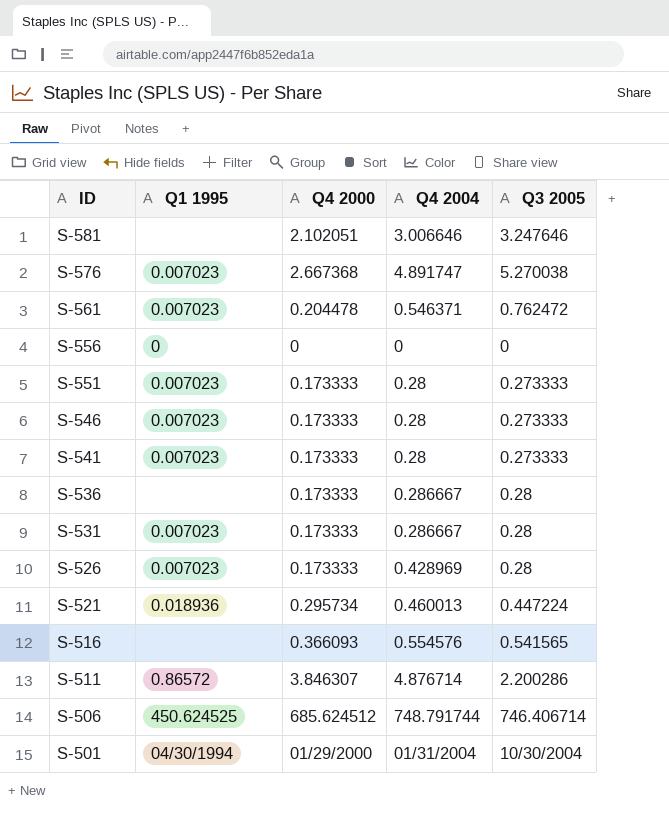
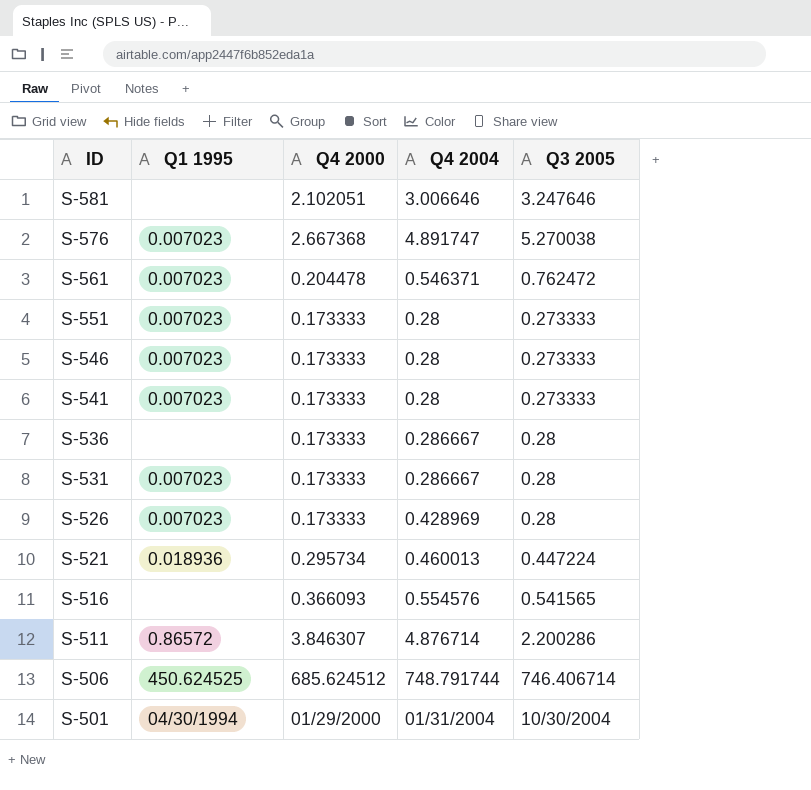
row S-556: 0 | 0 | 0 | 0 -> none

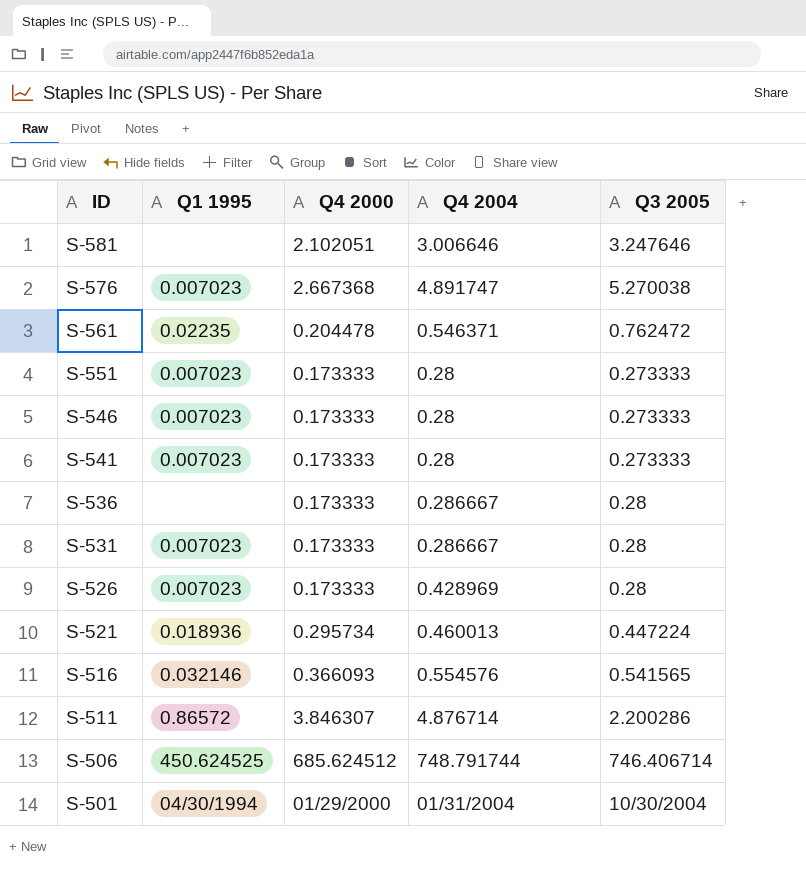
S-561 | Q1 1995: 0.007023 -> 0.02235
S-516 | Q1 1995: none -> 0.032146

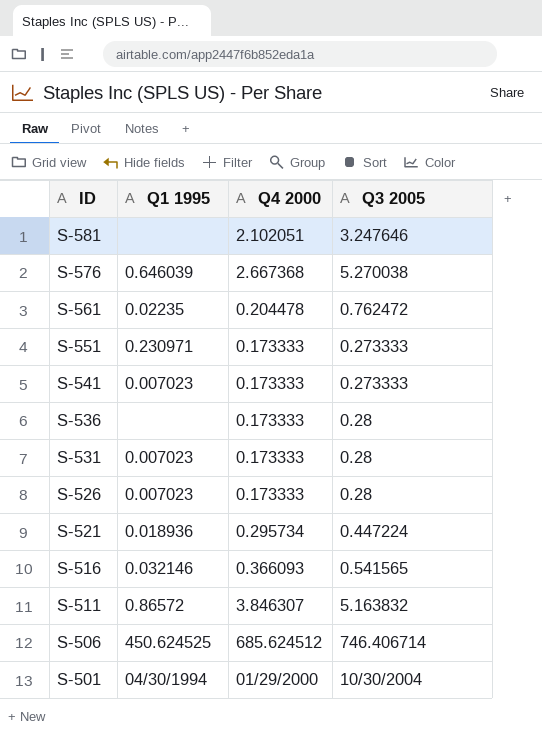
column Q4 2004 | position: 4 -> none
row S-546: 0.007023 | 0.173333 | 0.28 | 0.273333 -> none
S-576 | Q1 1995: 0.007023 -> 0.646039
S-551 | Q1 1995: 0.007023 -> 0.230971
S-511 | Q3 2005: 2.200286 -> 5.163832

